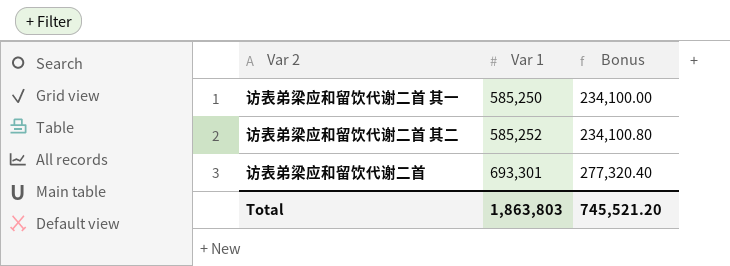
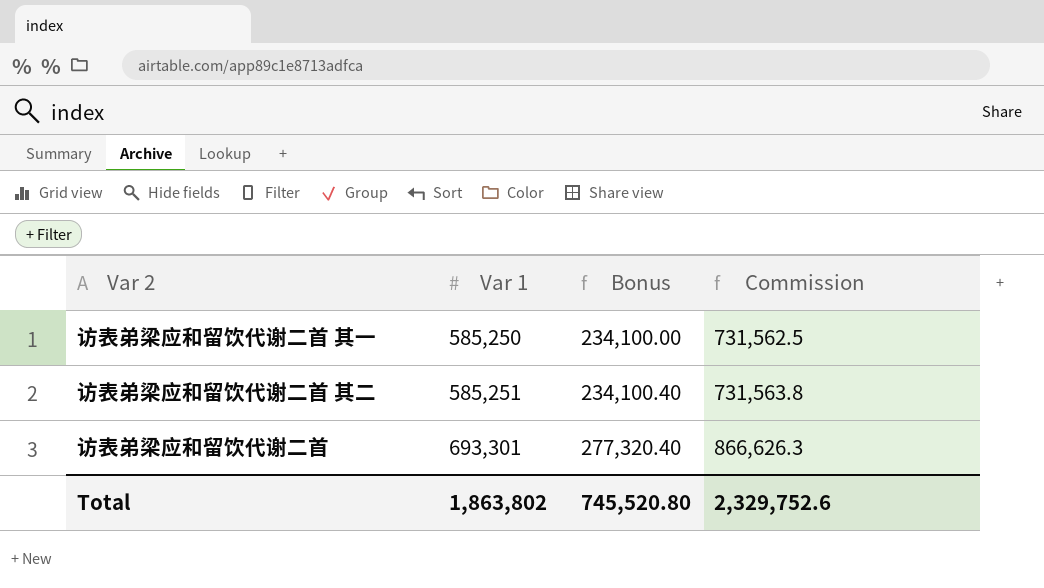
column Commission | formula: none -> [Var 1] * 1.25
访表弟梁应和留饮代谢二首 其二 | Var 1: 585,252 -> 585,251
访表弟梁应和留饮代谢二首 其二 | Bonus: 234,100.80 -> 234,100.40
Total | Var 1: 1,863,803 -> 1,863,802
Total | Bonus: 745,521.20 -> 745,520.80

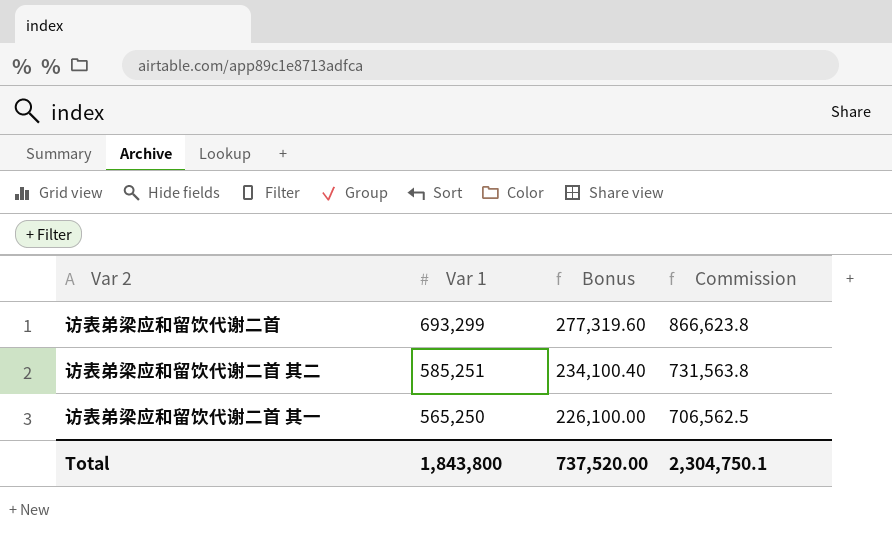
row order: Var 1 ascending -> Var 1 descending
访表弟梁应和留饮代谢二首 | Var 1: 693,301 -> 693,299
访表弟梁应和留饮代谢二首 | Bonus: 277,320.40 -> 277,319.60
访表弟梁应和留饮代谢二首 | Commission: 866,626.3 -> 866,623.8
访表弟梁应和留饮代谢二首 其一 | Var 1: 585,250 -> 565,250
访表弟梁应和留饮代谢二首 其一 | Bonus: 234,100.00 -> 226,100.00
访表弟梁应和留饮代谢二首 其一 | Commission: 731,562.5 -> 706,562.5
Total | Var 1: 1,863,802 -> 1,843,800
Total | Bonus: 745,520.80 -> 737,520.00
Total | Commission: 2,329,752.6 -> 2,304,750.1

